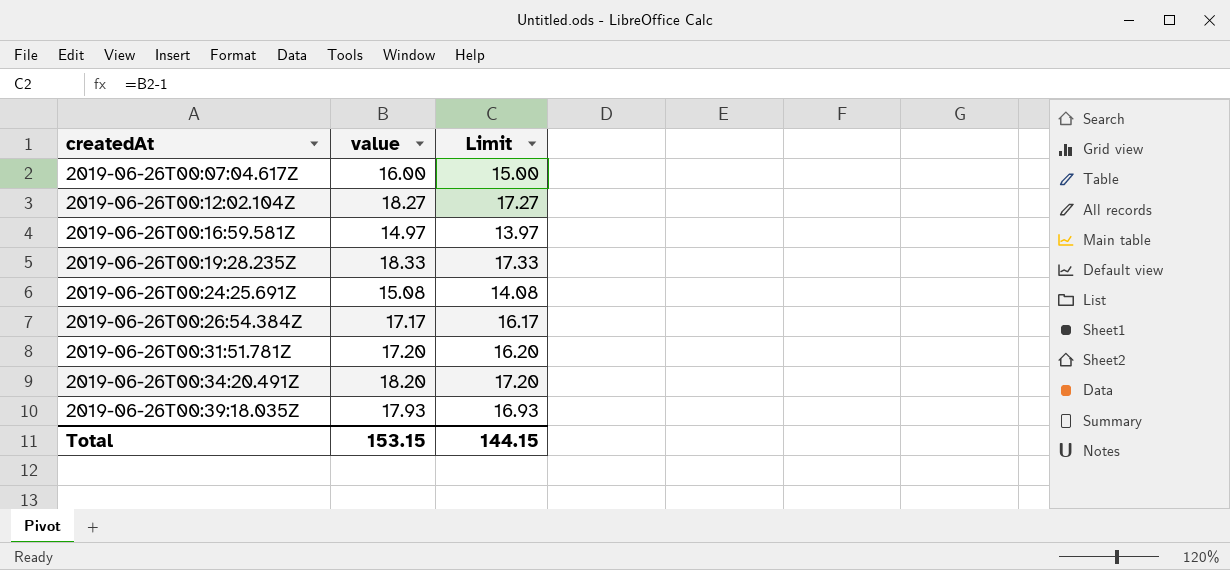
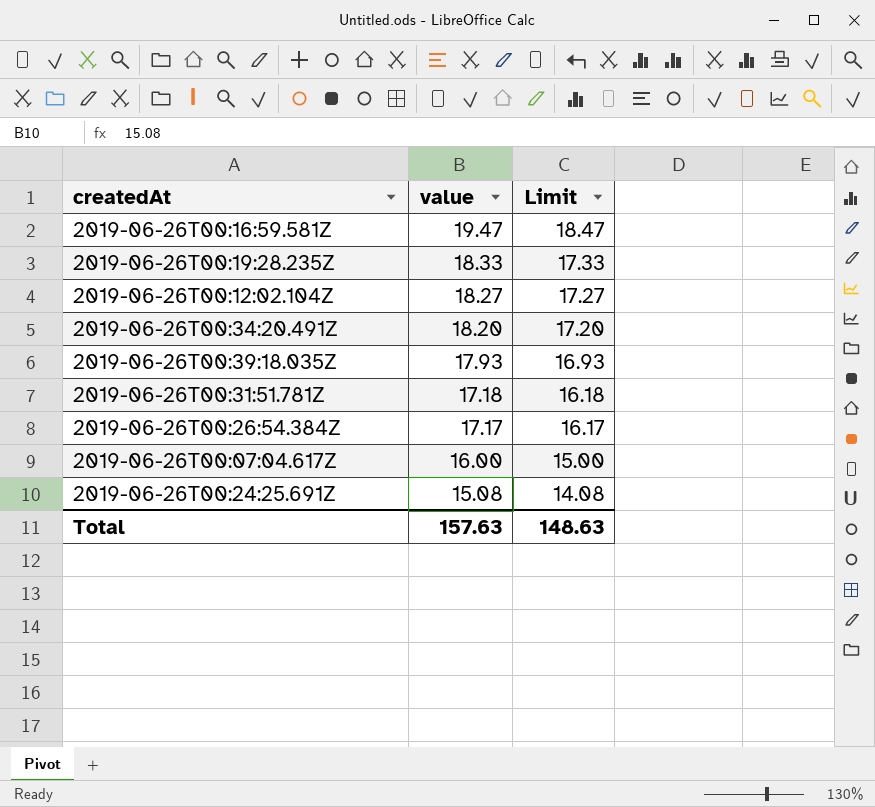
row order: createdAt ascending -> value descending
2019-06-26T00:16:59.581Z | value: 14.97 -> 19.47
2019-06-26T00:16:59.581Z | Limit: 13.97 -> 18.47
2019-06-26T00:31:51.781Z | value: 17.20 -> 17.18
2019-06-26T00:31:51.781Z | Limit: 16.20 -> 16.18
Total | value: 153.15 -> 157.63
Total | Limit: 144.15 -> 148.63

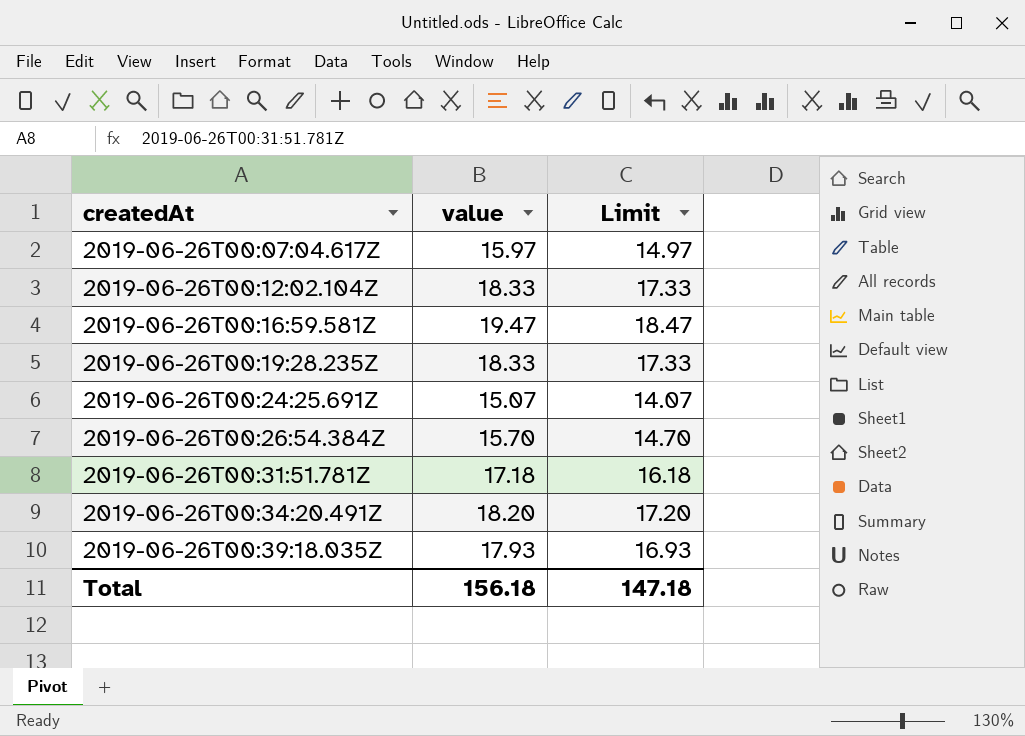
row order: value descending -> createdAt ascending
2019-06-26T00:07:04.617Z | value: 16.00 -> 15.97
2019-06-26T00:07:04.617Z | Limit: 15.00 -> 14.97
2019-06-26T00:12:02.104Z | value: 18.27 -> 18.33
2019-06-26T00:12:02.104Z | Limit: 17.27 -> 17.33
2019-06-26T00:24:25.691Z | value: 15.08 -> 15.07
2019-06-26T00:24:25.691Z | Limit: 14.08 -> 14.07
2019-06-26T00:26:54.384Z | value: 17.17 -> 15.70
2019-06-26T00:26:54.384Z | Limit: 16.17 -> 14.70
Total | value: 157.63 -> 156.18
Total | Limit: 148.63 -> 147.18

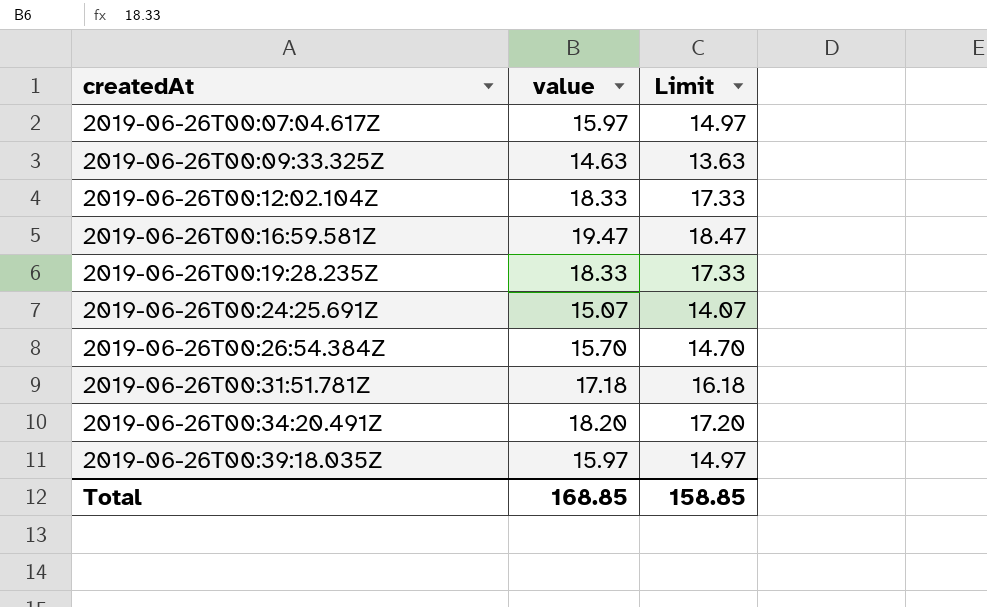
row 2019-06-26T00:09:33.325Z: none -> 14.63 | 13.63
2019-06-26T00:39:18.035Z | value: 17.93 -> 15.97
2019-06-26T00:39:18.035Z | Limit: 16.93 -> 14.97
Total | value: 156.18 -> 168.85
Total | Limit: 147.18 -> 158.85

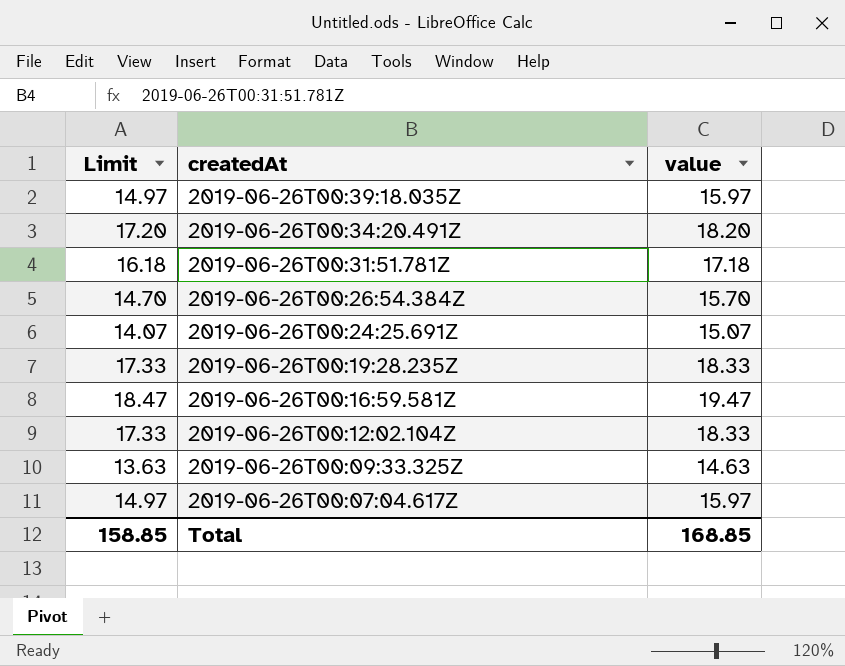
row order: createdAt ascending -> createdAt descending
column Limit | position: 3 -> 1

